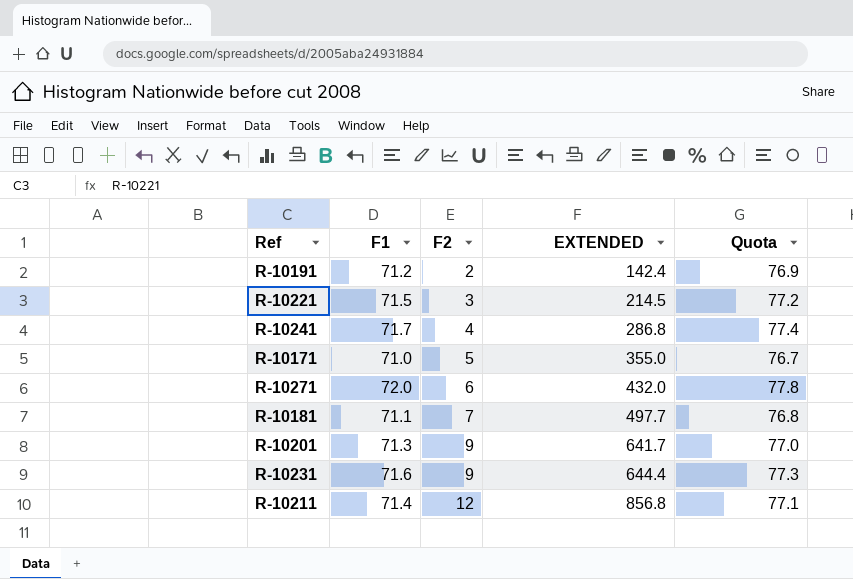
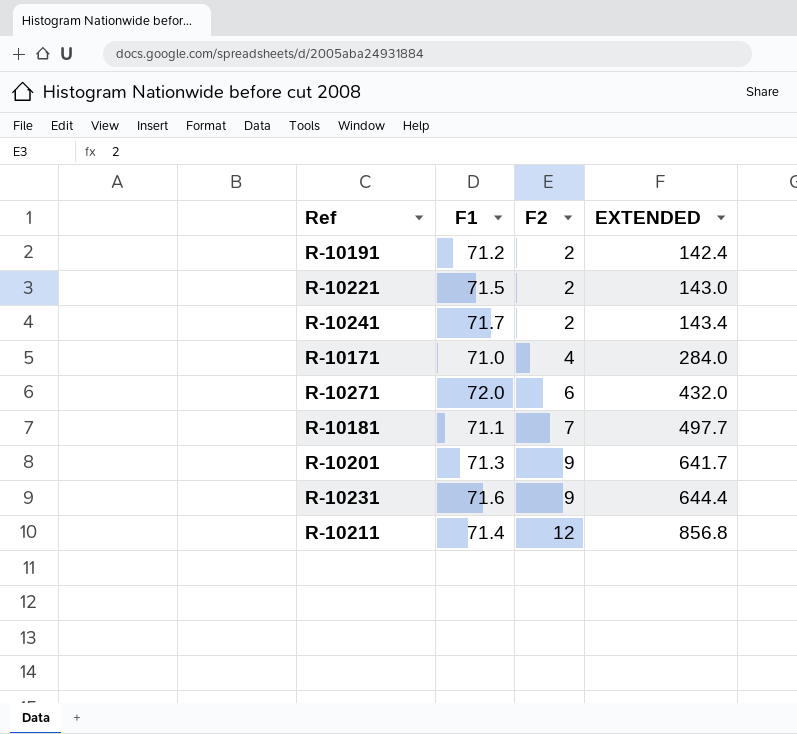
column Quota | formula: [F1] * 1.08 -> none
R-10221 | F2: 3 -> 2
R-10221 | EXTENDED: 214.5 -> 143.0
R-10241 | F2: 4 -> 2
R-10241 | EXTENDED: 286.8 -> 143.4
R-10171 | F2: 5 -> 4
R-10171 | EXTENDED: 355.0 -> 284.0

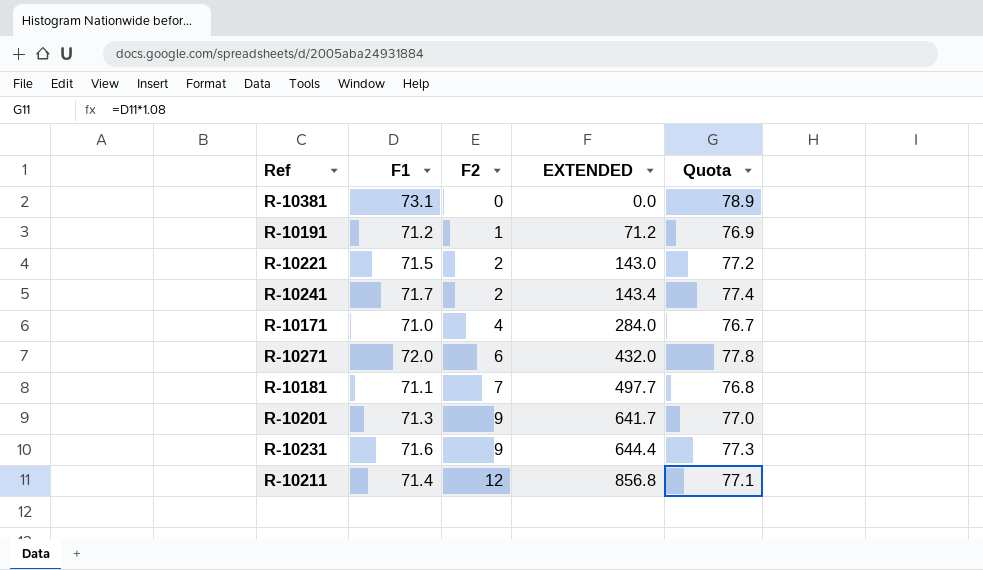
column Quota | formula: none -> [F1] * 1.08
row R-10381: none -> 73.1 | 0 | 0.0 | 78.9
R-10191 | F2: 2 -> 1
R-10191 | EXTENDED: 142.4 -> 71.2

